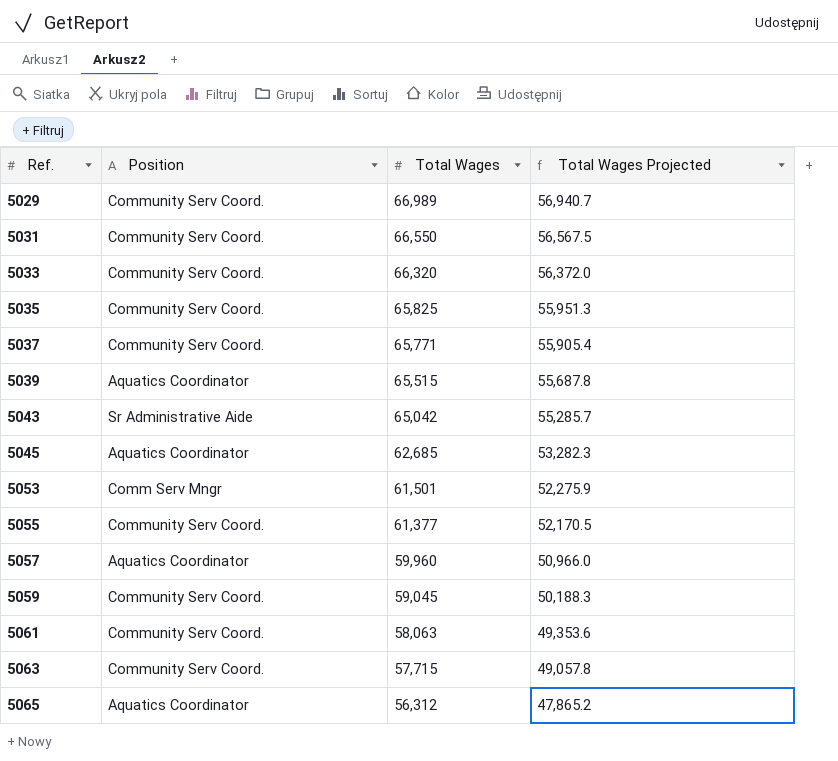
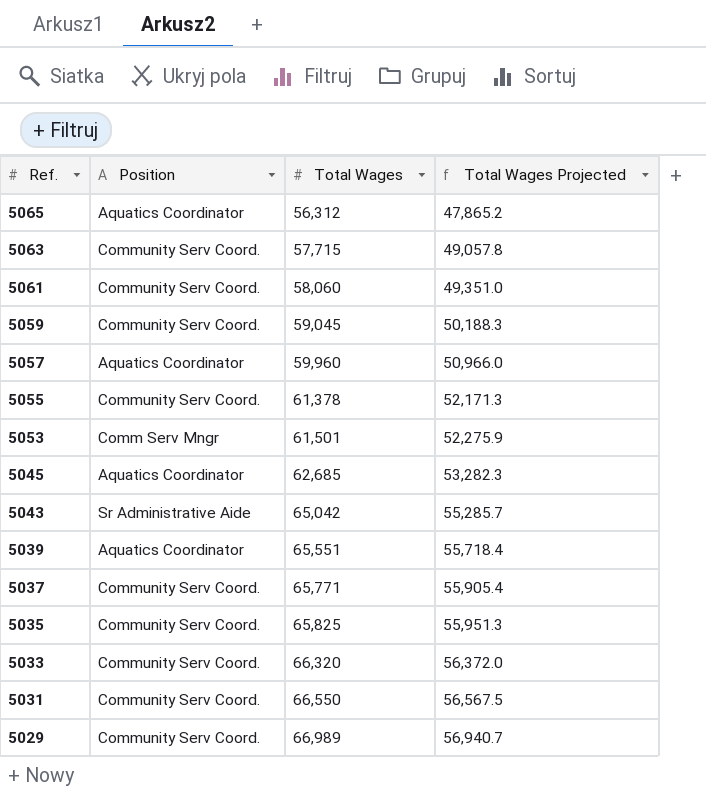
row order: Ref. ascending -> Ref. descending
5061 | Total Wages: 58,063 -> 58,060
5061 | Total Wages Projected: 49,353.6 -> 49,351.0
5055 | Total Wages: 61,377 -> 61,378
5055 | Total Wages Projected: 52,170.5 -> 52,171.3
5039 | Total Wages: 65,515 -> 65,551
5039 | Total Wages Projected: 55,687.8 -> 55,718.4

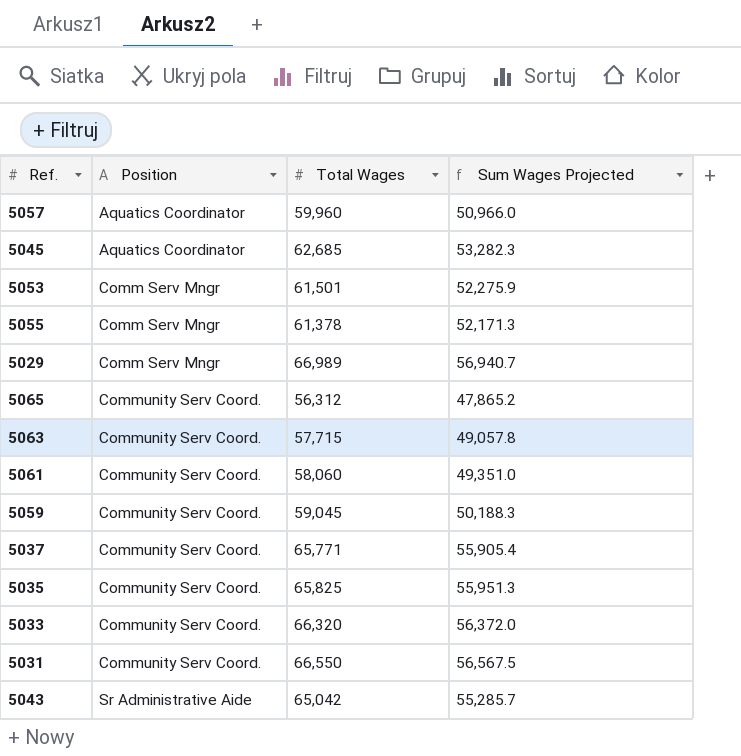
row order: Ref. descending -> Position ascending
column name: Total Wages Projected -> Sum Wages Projected
row 5039: Aquatics Coordinator | 65,551 | 55,718.4 -> none
5055 | Position: Community Serv Coord. -> Comm Serv Mngr
5029 | Position: Community Serv Coord. -> Comm Serv Mngr
5065 | Position: Aquatics Coordinator -> Community Serv Coord.

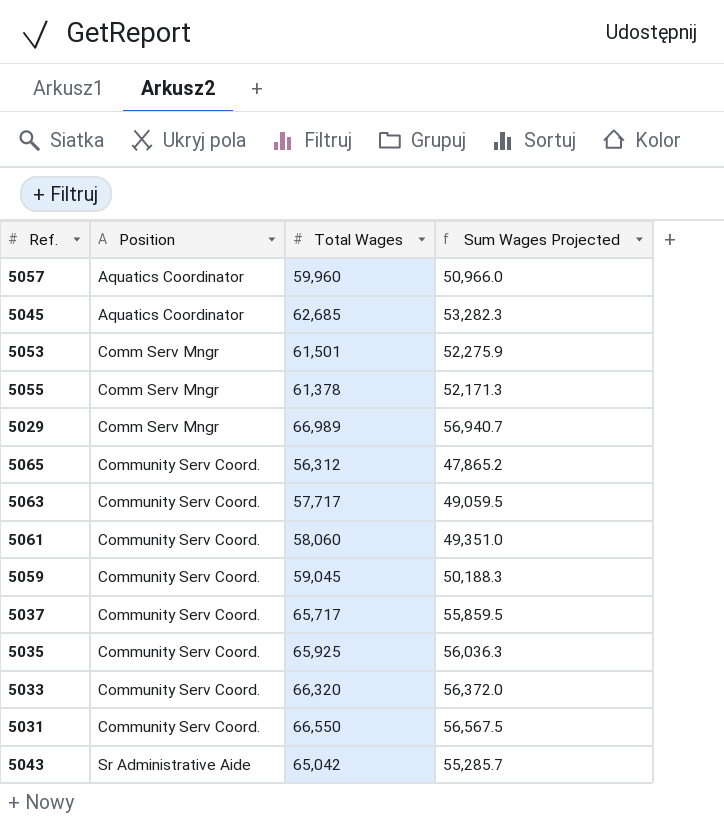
5063 | Total Wages: 57,715 -> 57,717
5063 | Sum Wages Projected: 49,057.8 -> 49,059.5
5037 | Total Wages: 65,771 -> 65,717
5037 | Sum Wages Projected: 55,905.4 -> 55,859.5
5035 | Total Wages: 65,825 -> 65,925
5035 | Sum Wages Projected: 55,951.3 -> 56,036.3

